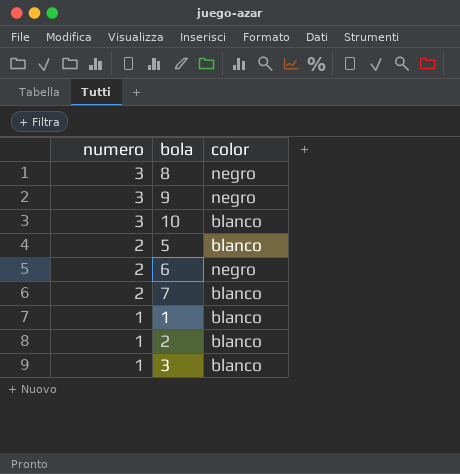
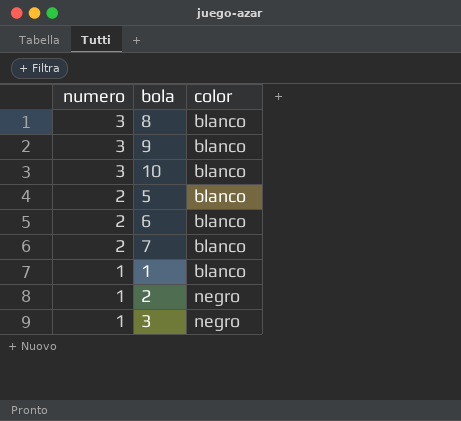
8 | color: negro -> blanco
9 | color: negro -> blanco
6 | color: negro -> blanco
2 | color: blanco -> negro
3 | color: blanco -> negro

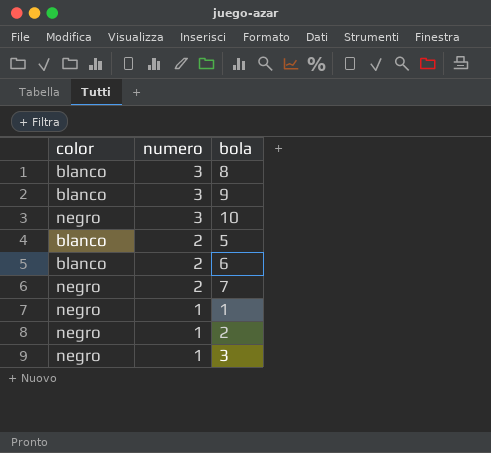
column color | position: 3 -> 1
10 | color: blanco -> negro
7 | color: blanco -> negro
1 | color: blanco -> negro

